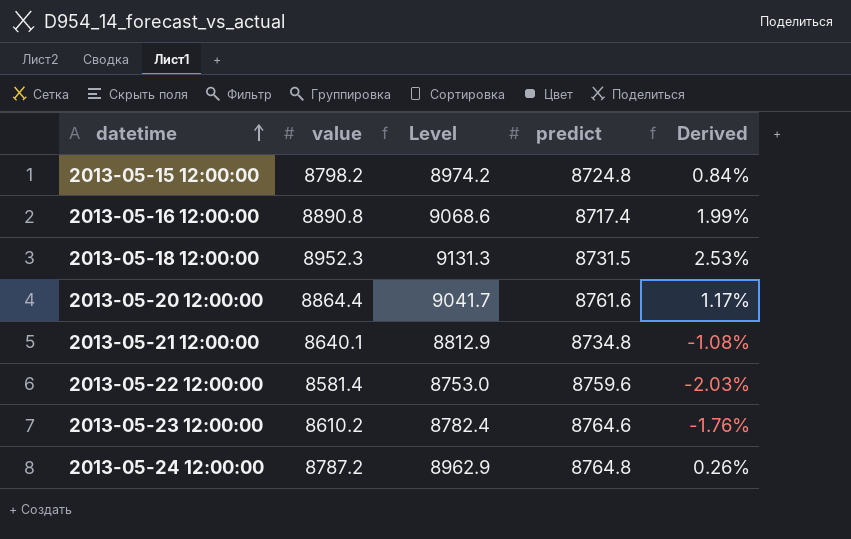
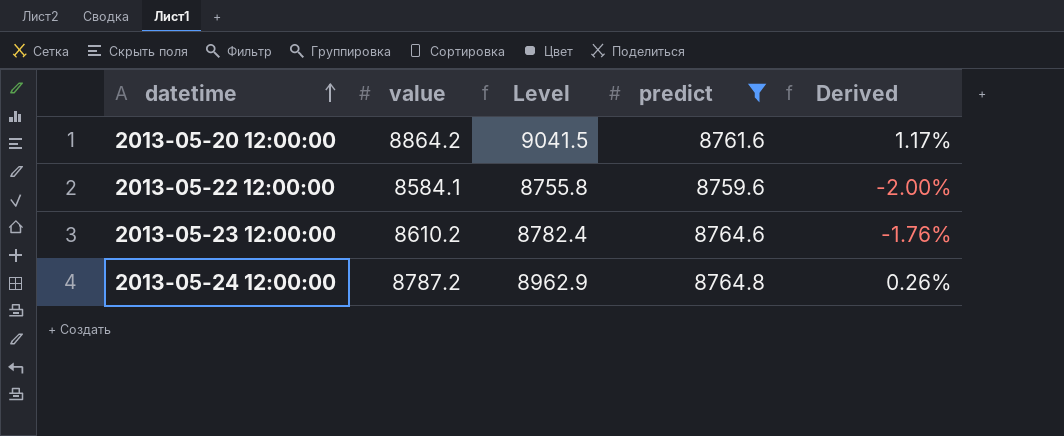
filter: none -> predict >= 8759.6
2013-05-20 12:00:00 | value: 8864.4 -> 8864.2
2013-05-20 12:00:00 | Level: 9041.7 -> 9041.5
2013-05-22 12:00:00 | value: 8581.4 -> 8584.1
2013-05-22 12:00:00 | Level: 8753.0 -> 8755.8
2013-05-22 12:00:00 | Derived: -2.03% -> -2.00%

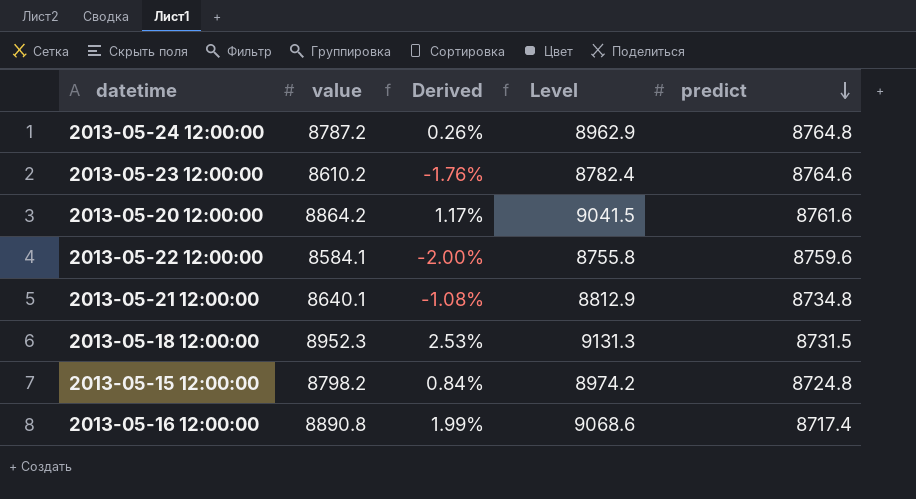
filter: predict >= 8759.6 -> none
row order: datetime ascending -> predict descending
column Derived | position: 5 -> 3

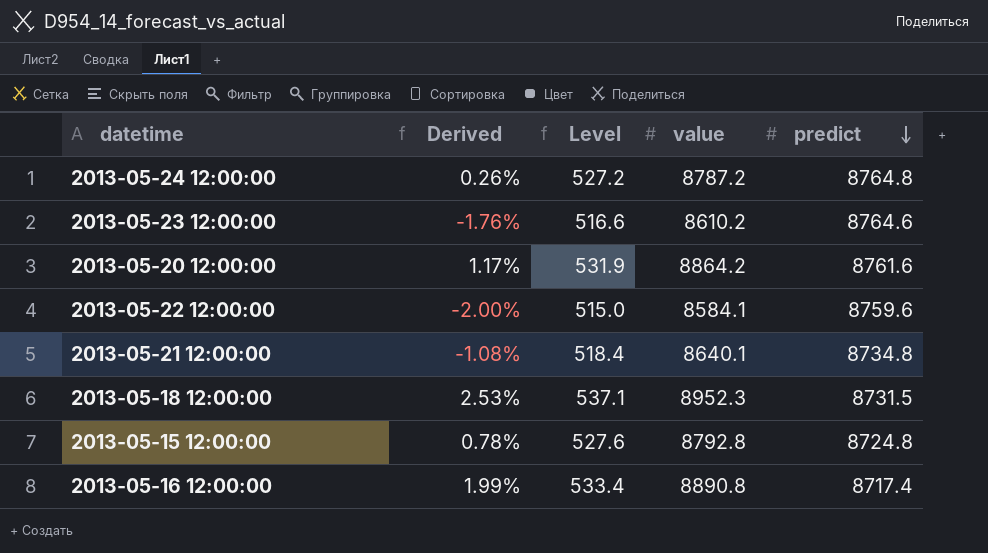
column Level | formula: [value] * 1.02 -> [value] * 0.06
column value | position: 2 -> 4
2013-05-15 12:00:00 | Derived: 0.84% -> 0.78%
2013-05-15 12:00:00 | value: 8798.2 -> 8792.8

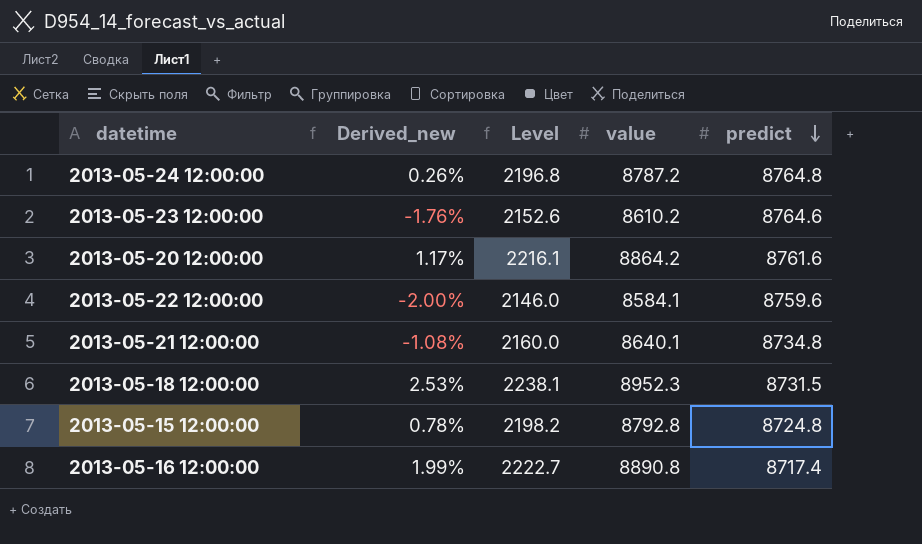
column name: Derived -> Derived_new
column Level | formula: [value] * 0.06 -> [value] * 0.25

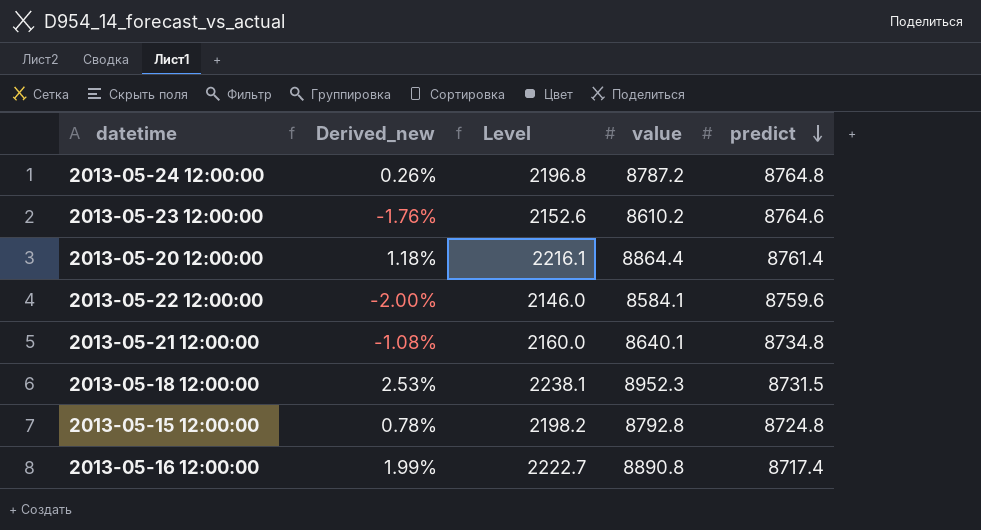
2013-05-20 12:00:00 | Derived_new: 1.17% -> 1.18%
2013-05-20 12:00:00 | value: 8864.2 -> 8864.4
2013-05-20 12:00:00 | predict: 8761.6 -> 8761.4

